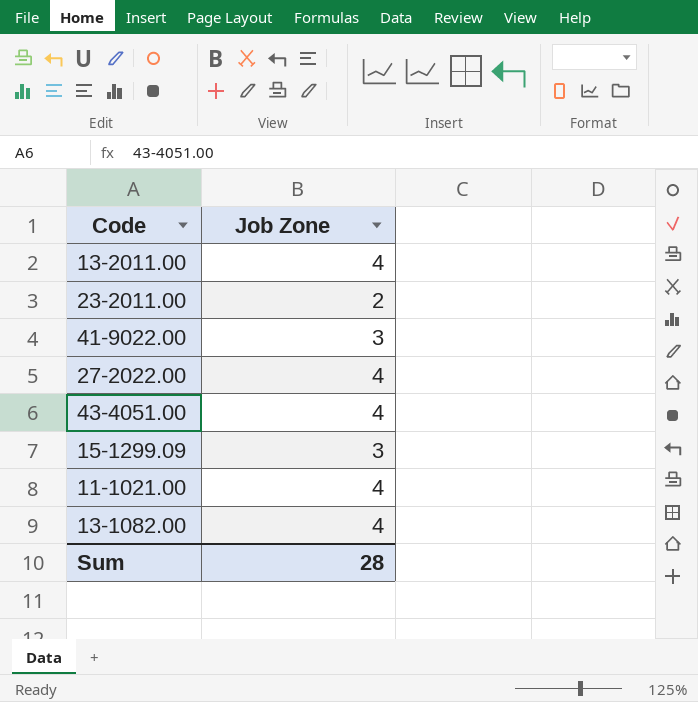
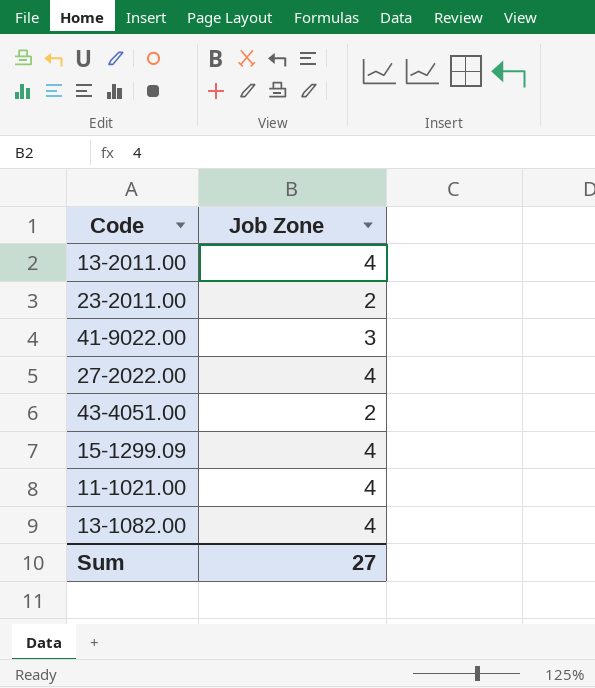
43-4051.00 | Job Zone: 4 -> 2
15-1299.09 | Job Zone: 3 -> 4
Sum | Job Zone: 28 -> 27

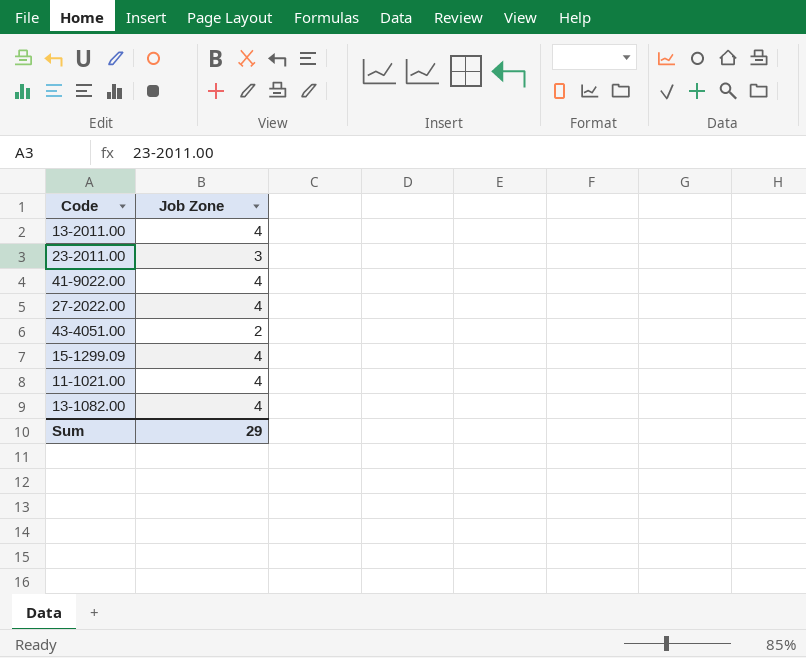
23-2011.00 | Job Zone: 2 -> 3
41-9022.00 | Job Zone: 3 -> 4
Sum | Job Zone: 27 -> 29

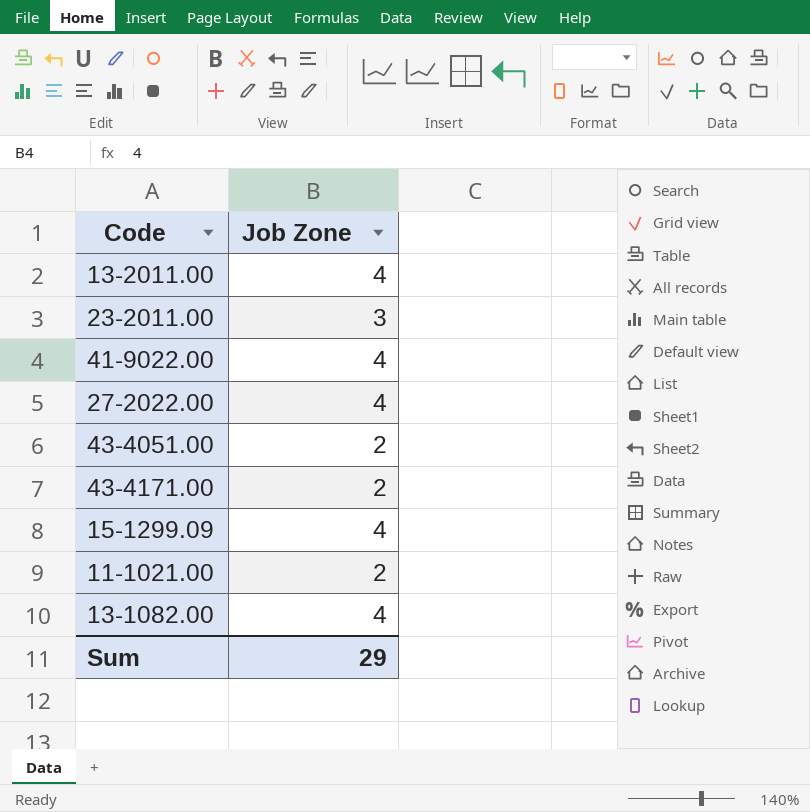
row 43-4171.00: none -> 2
11-1021.00 | Job Zone: 4 -> 2

